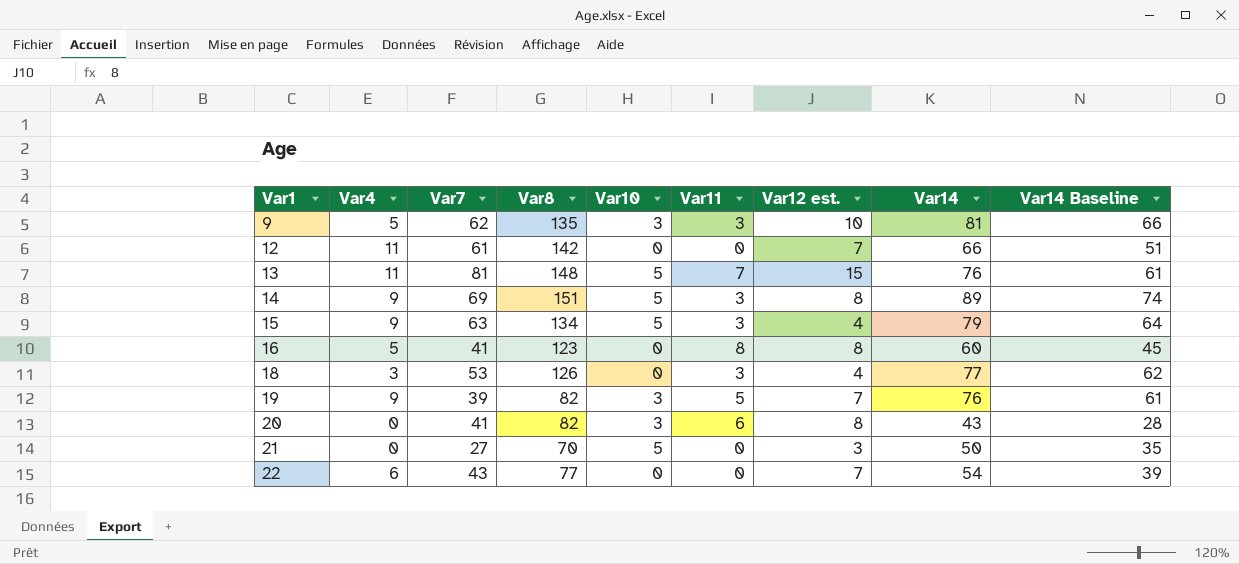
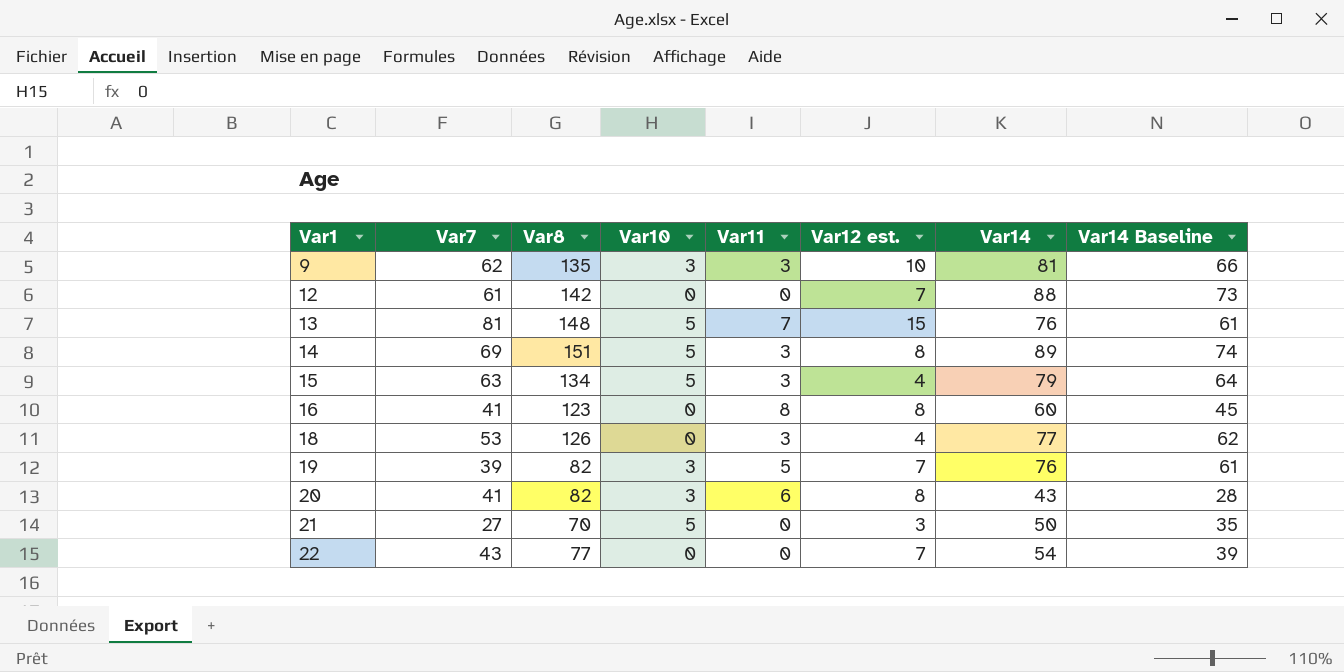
column Var4 | position: 2 -> none
12 | Var14: 66 -> 88
12 | Var14 Baseline: 51 -> 73

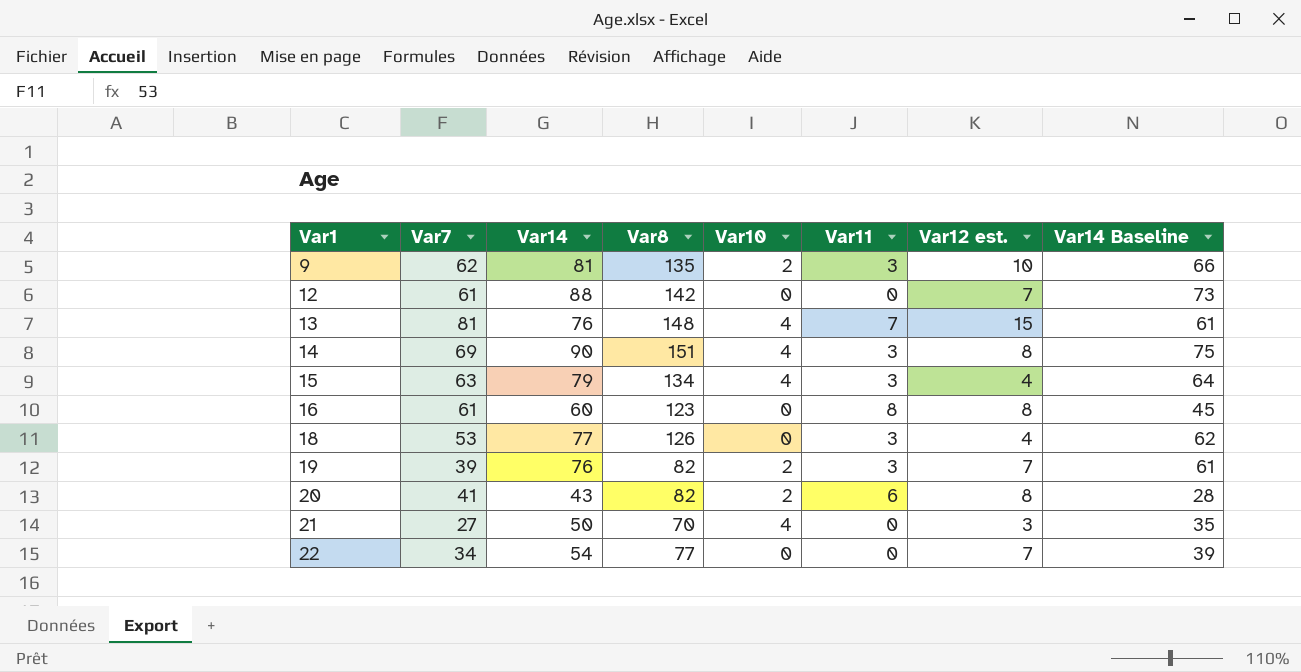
column Var14 | position: 7 -> 3
9 | Var10: 3 -> 2
13 | Var10: 5 -> 4
14 | Var14: 89 -> 90
14 | Var10: 5 -> 4
14 | Var14 Baseline: 74 -> 75
15 | Var10: 5 -> 4
16 | Var7: 41 -> 61
19 | Var10: 3 -> 2
19 | Var11: 5 -> 3
20 | Var10: 3 -> 2
21 | Var10: 5 -> 4
22 | Var7: 43 -> 34

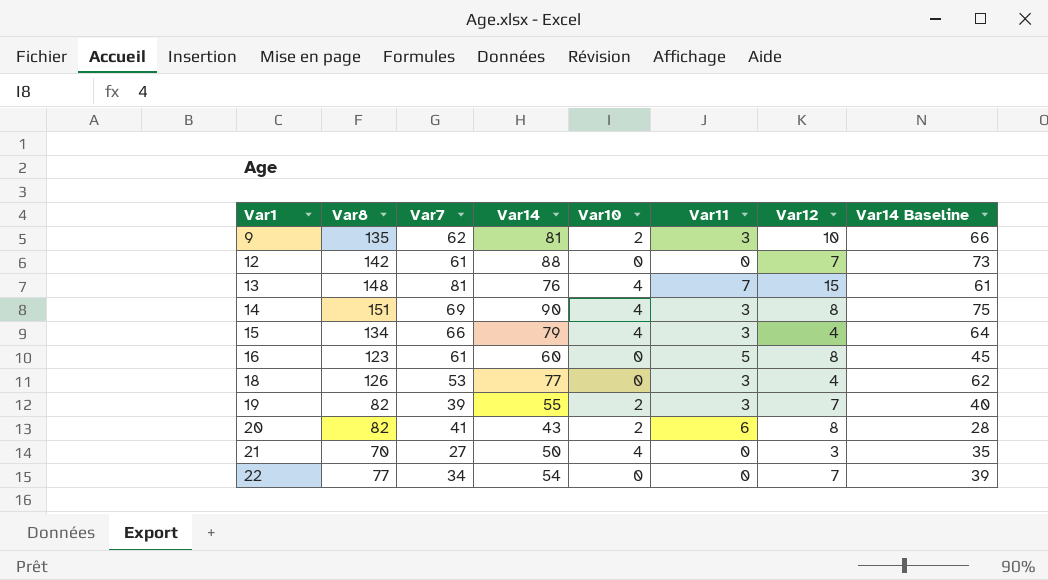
column Var8 | position: 4 -> 2
column name: Var12 est. -> Var12
15 | Var7: 63 -> 66
16 | Var11: 8 -> 5
19 | Var14: 76 -> 55
19 | Var14 Baseline: 61 -> 40

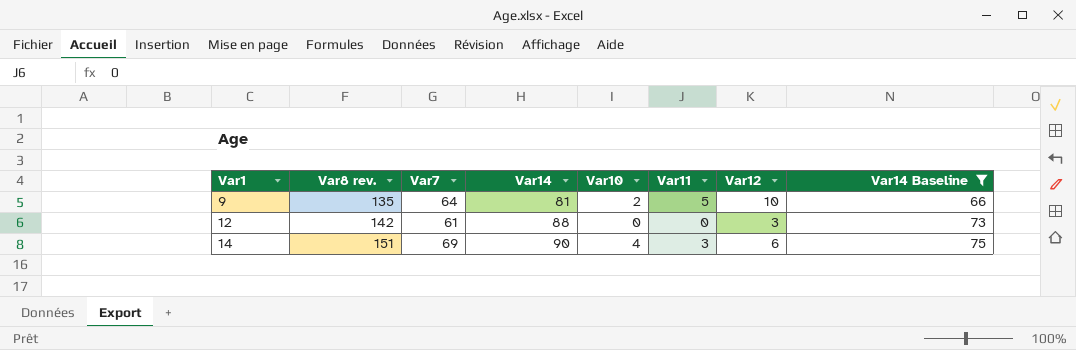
filter: none -> Var14 Baseline >= 66
column name: Var8 -> Var8 rev.
9 | Var7: 62 -> 64
9 | Var11: 3 -> 5
12 | Var12: 7 -> 3
14 | Var12: 8 -> 6

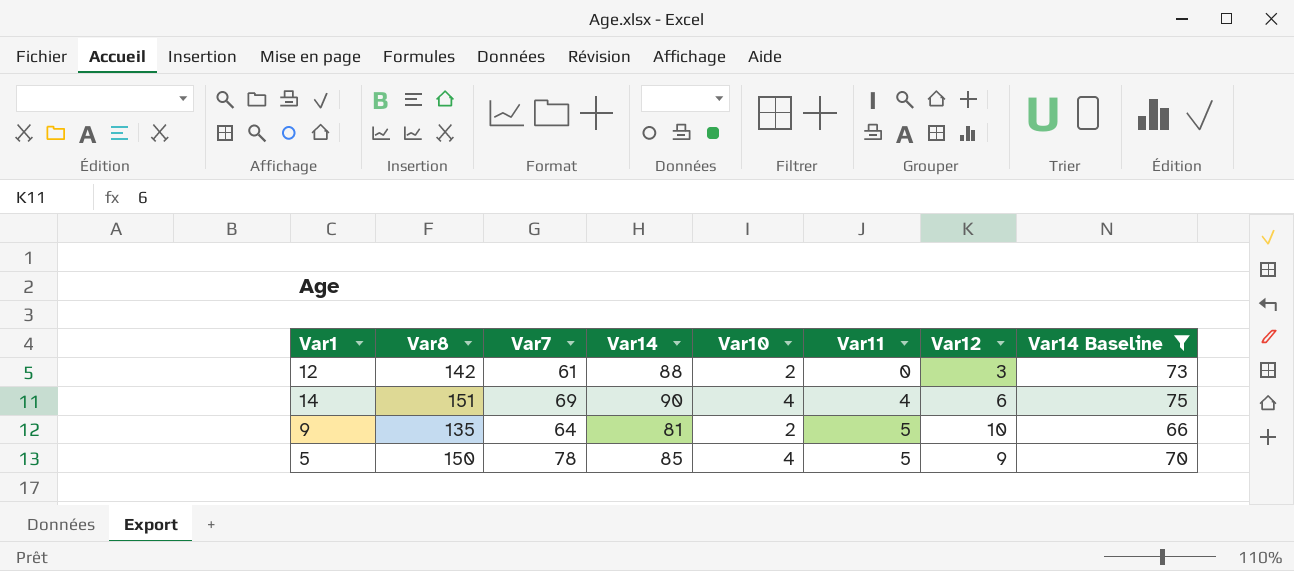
row order: Var1 ascending -> Var11 ascending
column name: Var8 rev. -> Var8
12 | Var10: 0 -> 2
14 | Var11: 3 -> 4
row 5: none -> 150 | 78 | 85 | 4 | 5 | 9 | 70

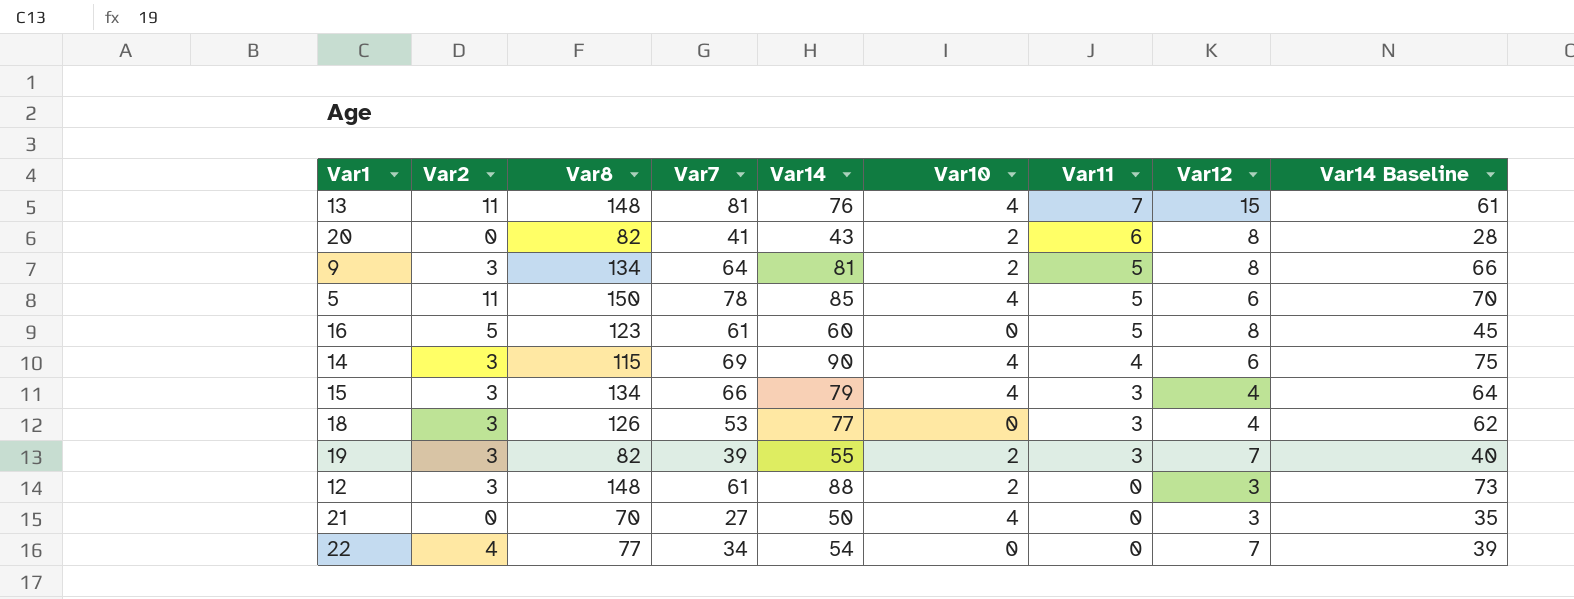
filter: Var14 Baseline >= 66 -> none
row order: Var11 ascending -> Var11 descending
column Var2 | position: none -> 2
9 | Var8: 135 -> 134
9 | Var12: 10 -> 8
5 | Var12: 9 -> 6
14 | Var8: 151 -> 115
12 | Var8: 142 -> 148

